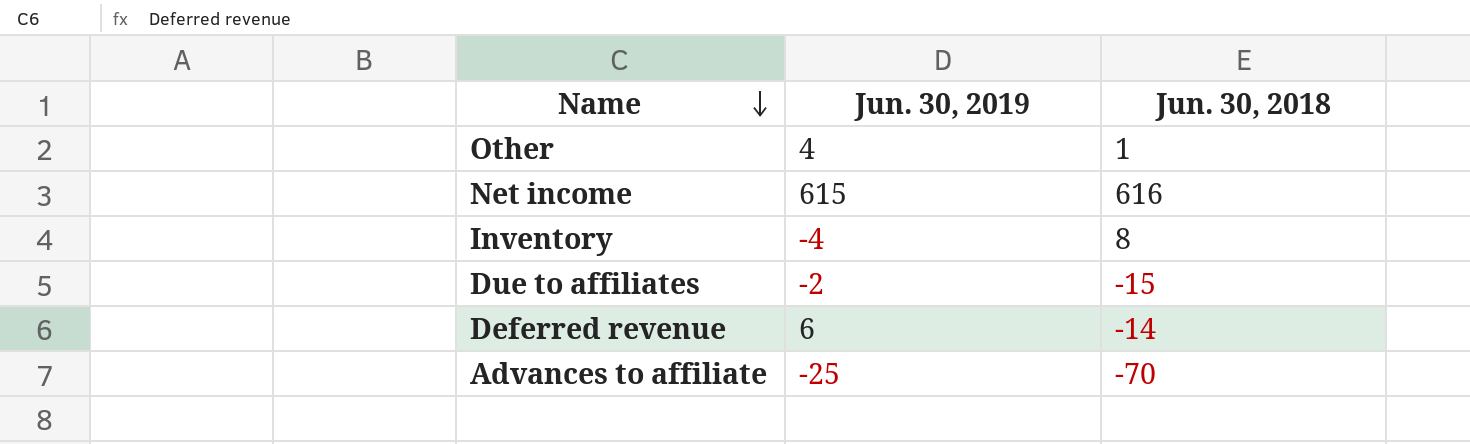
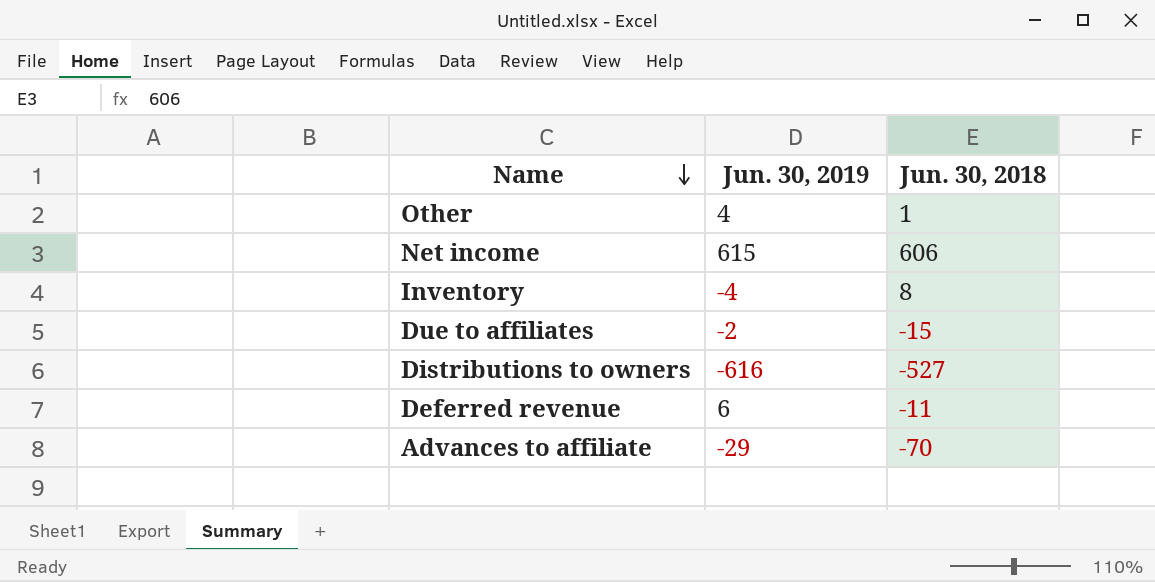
Net income | Jun. 30, 2018: 616 -> 606
row Distributions to owners: none -> -616 | -527
Deferred revenue | Jun. 30, 2018: -14 -> -11
Advances to affiliate | Jun. 30, 2019: -25 -> -29

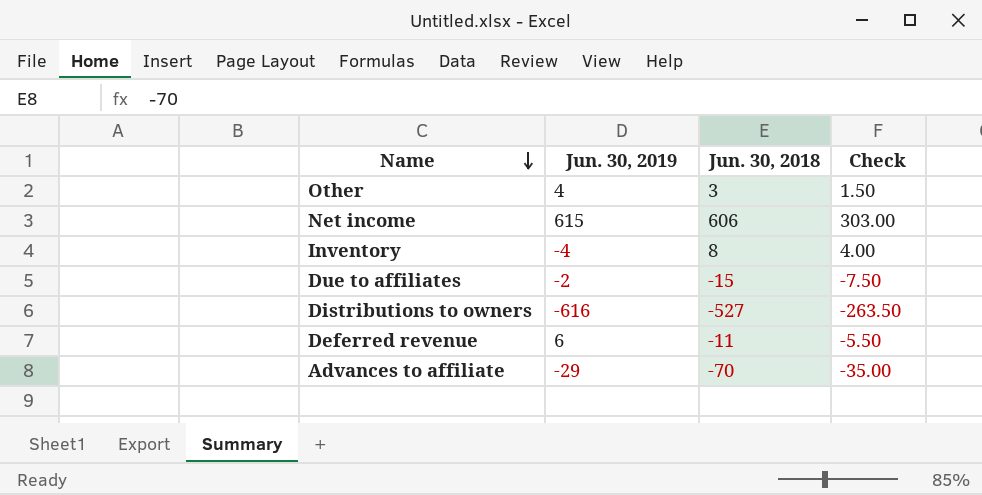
column Check | formula: none -> [Jun. 30, 2018] * 0.5
Other | Jun. 30, 2018: 1 -> 3

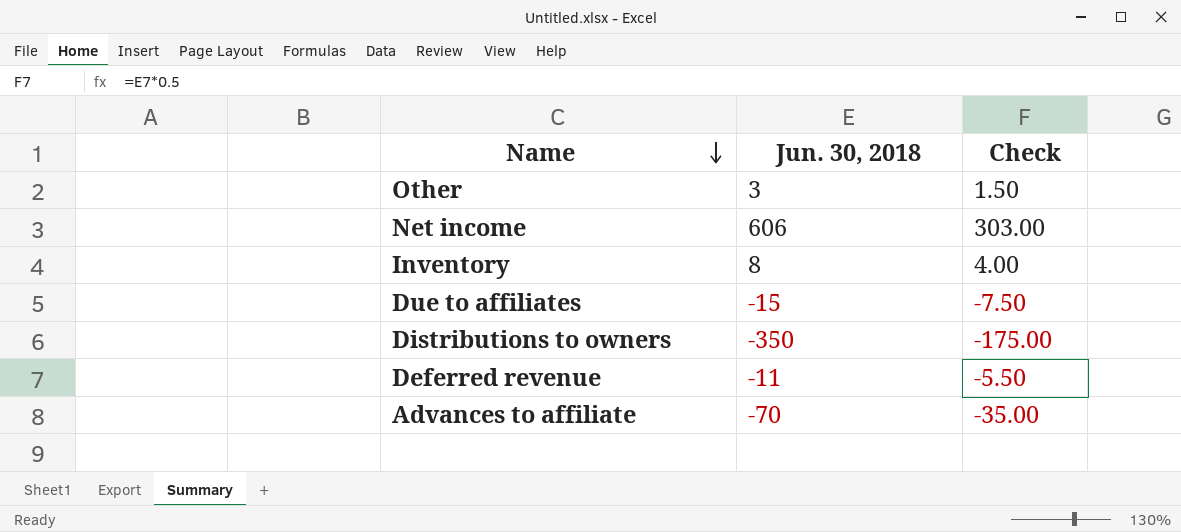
column Jun. 30, 2019 | position: 2 -> none
Distributions to owners | Jun. 30, 2018: -527 -> -350
Distributions to owners | Check: -263.50 -> -175.00

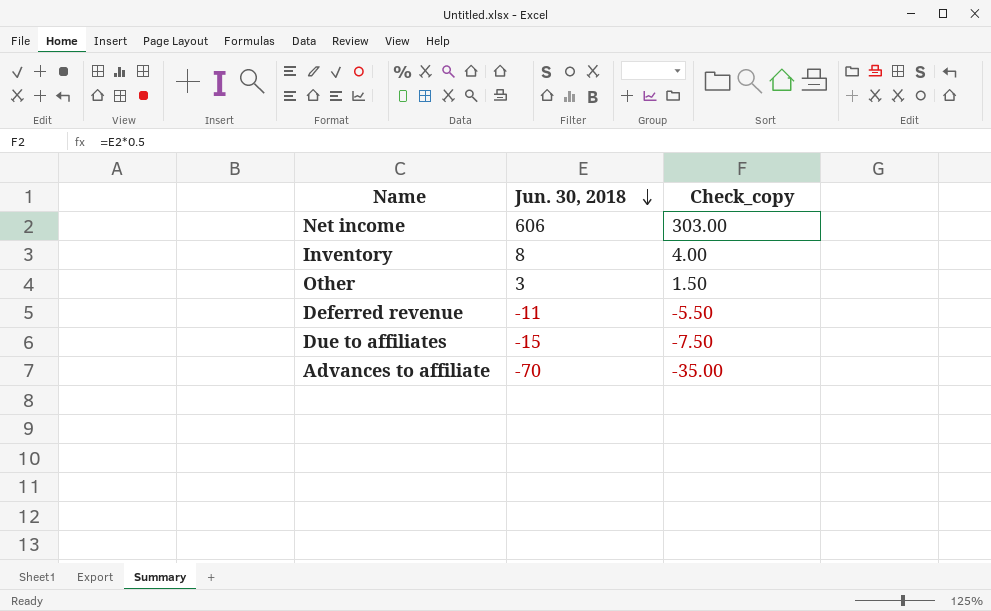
row order: Name descending -> Jun. 30, 2018 descending
column name: Check -> Check_copy
row Distributions to owners: -350 | -175.00 -> none

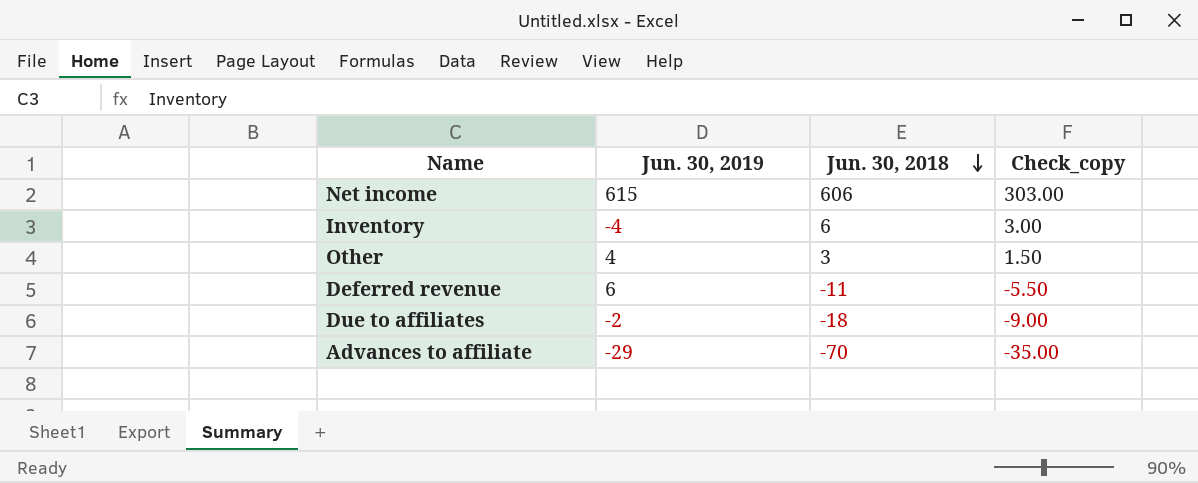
column Jun. 30, 2019 | position: none -> 2
Inventory | Jun. 30, 2018: 8 -> 6
Inventory | Check_copy: 4.00 -> 3.00
Due to affiliates | Jun. 30, 2018: -15 -> -18
Due to affiliates | Check_copy: -7.50 -> -9.00

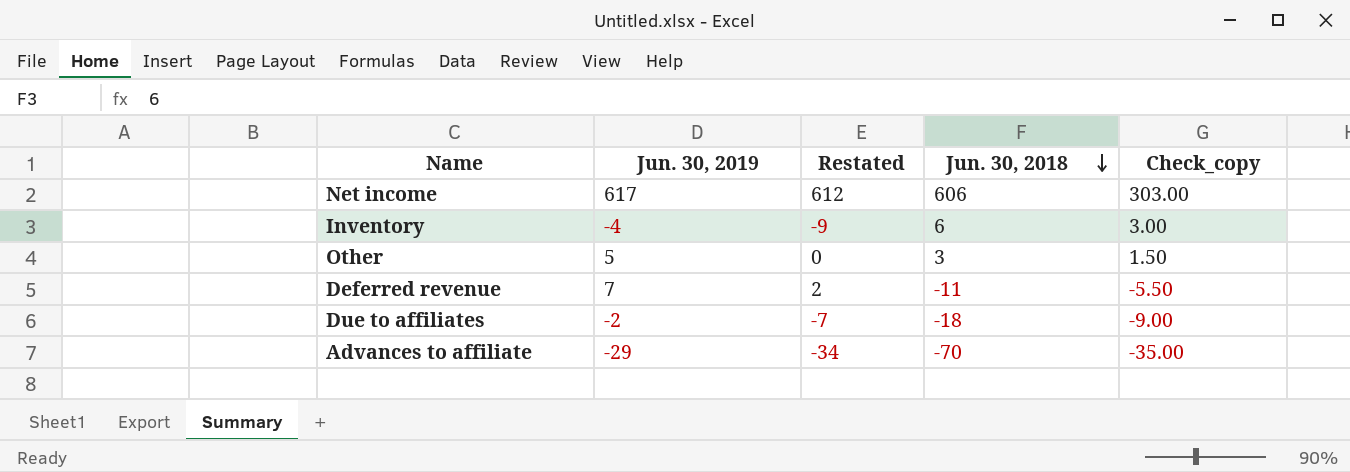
column Restated | formula: none -> [Jun. 30, 2019] - 5
Net income | Jun. 30, 2019: 615 -> 617
Other | Jun. 30, 2019: 4 -> 5
Deferred revenue | Jun. 30, 2019: 6 -> 7

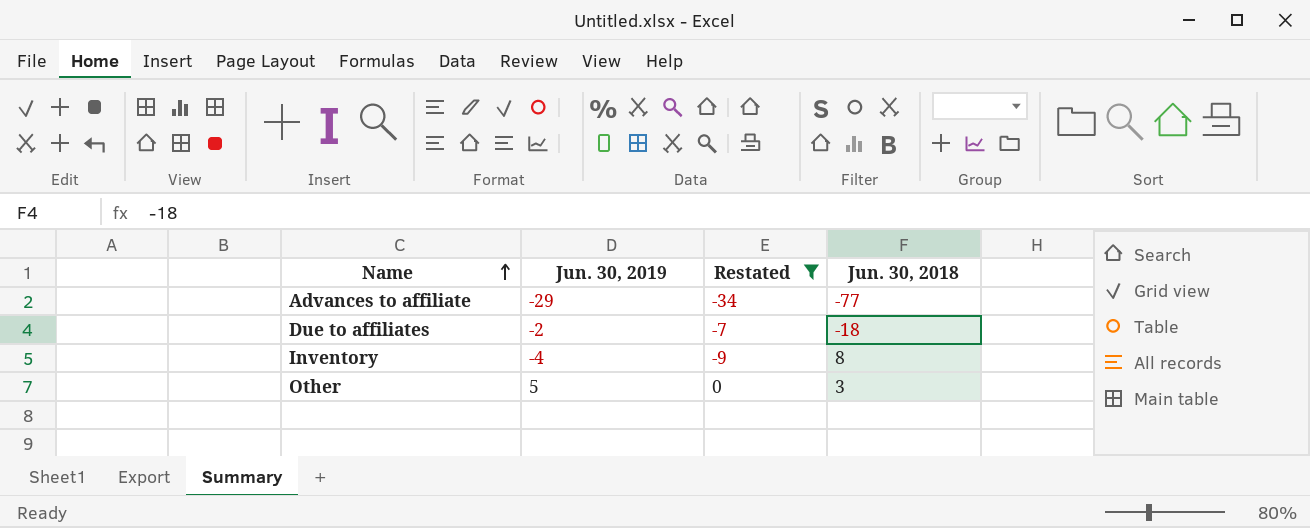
filter: none -> Restated <= 0
row order: Jun. 30, 2018 descending -> Name ascending
column Check_copy | formula: [Jun. 30, 2018] * 0.5 -> none
Advances to affiliate | Jun. 30, 2018: -70 -> -77
Inventory | Jun. 30, 2018: 6 -> 8

